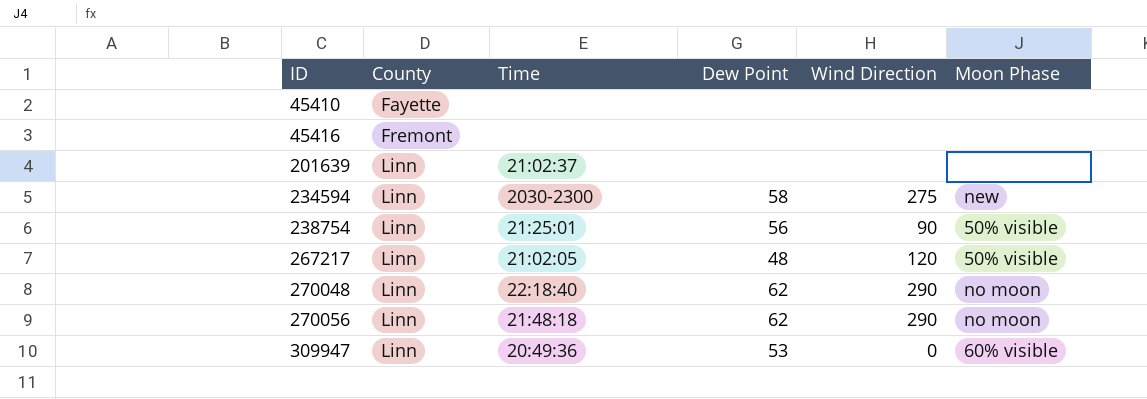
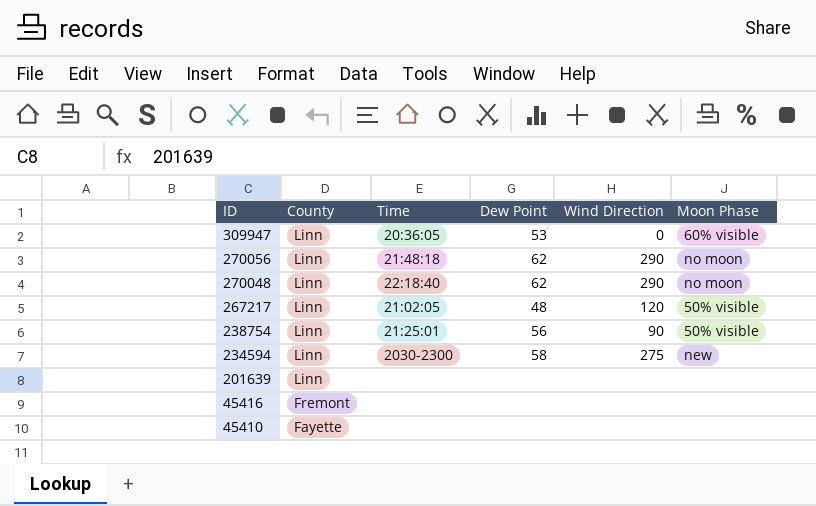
row order: ID ascending -> ID descending
309947 | Time: 20:49:36 -> 20:36:05
201639 | Time: 21:02:37 -> none

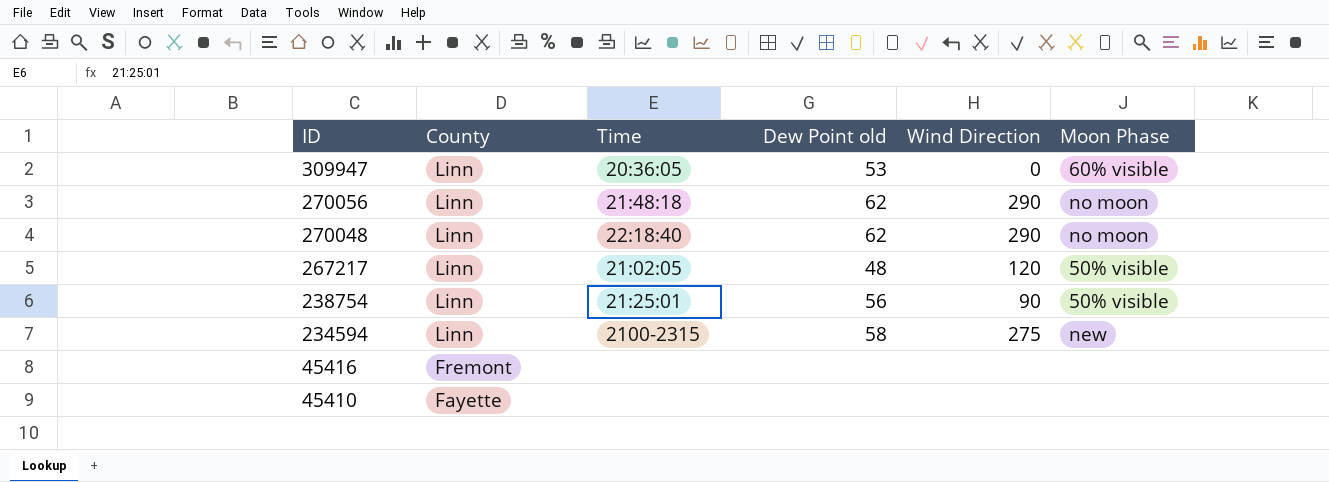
column name: Dew Point -> Dew Point old
row 201639: Linn | none | none | none | none -> none
234594 | Time: 2030-2300 -> 2100-2315

